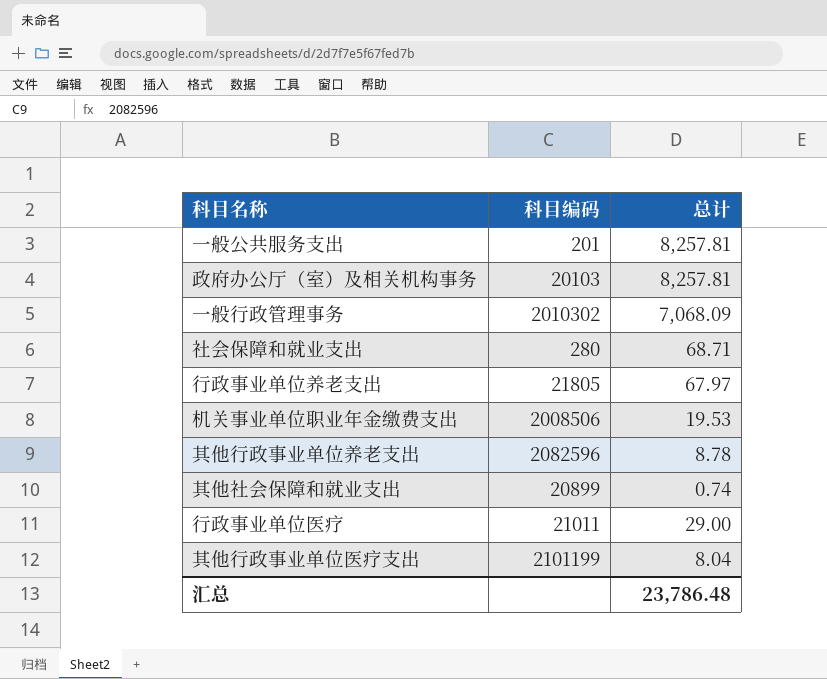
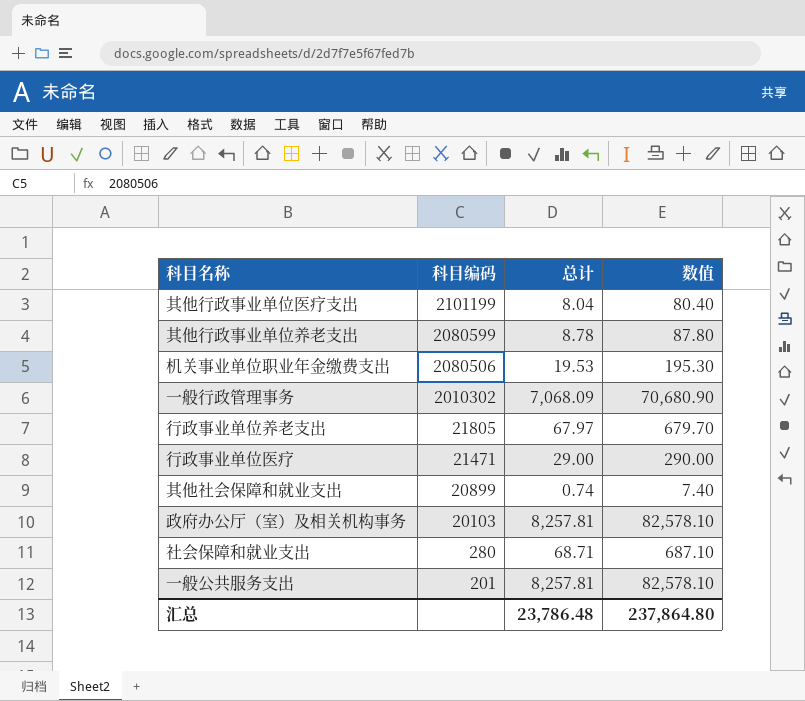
row order: none -> 科目编码 descending
column 数值 | formula: none -> [总计] * 10
其他行政事业单位养老支出 | 科目编码: 2082596 -> 2080599
机关事业单位职业年金缴费支出 | 科目编码: 2008506 -> 2080506
行政事业单位医疗 | 科目编码: 21011 -> 21471

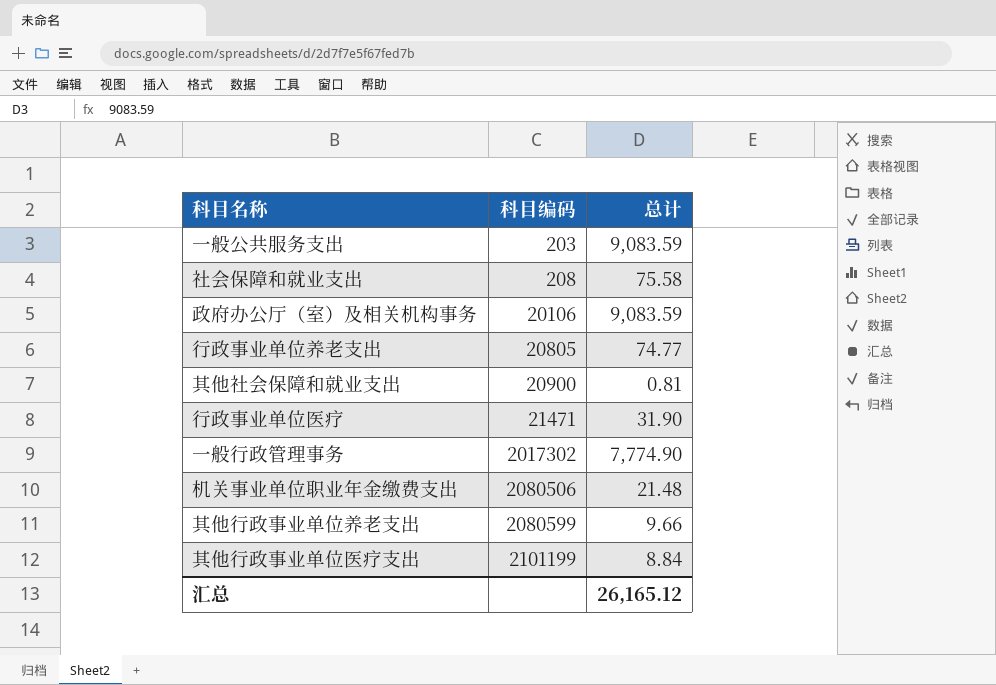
row order: 科目编码 descending -> 科目编码 ascending
column 数值 | formula: [总计] * 10 -> none
一般公共服务支出 | 科目编码: 201 -> 203
一般公共服务支出 | 总计: 8,257.81 -> 9,083.59
社会保障和就业支出 | 科目编码: 280 -> 208
社会保障和就业支出 | 总计: 68.71 -> 75.58
政府办公厅（室）及相关机构事务 | 科目编码: 20103 -> 20106
政府办公厅（室）及相关机构事务 | 总计: 8,257.81 -> 9,083.59
行政事业单位养老支出 | 科目编码: 21805 -> 20805
行政事业单位养老支出 | 总计: 67.97 -> 74.77
其他社会保障和就业支出 | 科目编码: 20899 -> 20900
其他社会保障和就业支出 | 总计: 0.74 -> 0.81
行政事业单位医疗 | 总计: 29.00 -> 31.90
一般行政管理事务 | 科目编码: 2010302 -> 2017302
一般行政管理事务 | 总计: 7,068.09 -> 7,774.90
机关事业单位职业年金缴费支出 | 总计: 19.53 -> 21.48
其他行政事业单位养老支出 | 总计: 8.78 -> 9.66
其他行政事业单位医疗支出 | 总计: 8.04 -> 8.84
汇总 | 总计: 23,786.48 -> 26,165.12

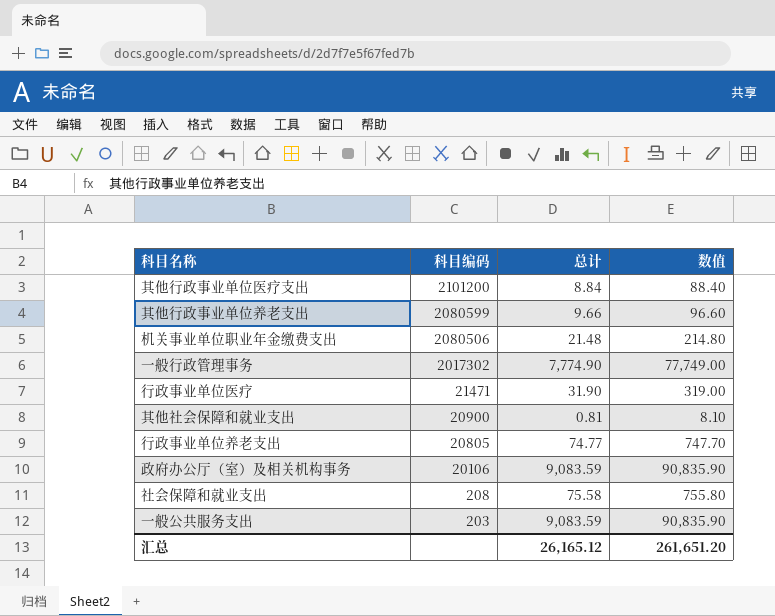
row order: 科目编码 ascending -> 科目编码 descending
column 数值 | formula: none -> [总计] * 10
其他行政事业单位医疗支出 | 科目编码: 2101199 -> 2101200

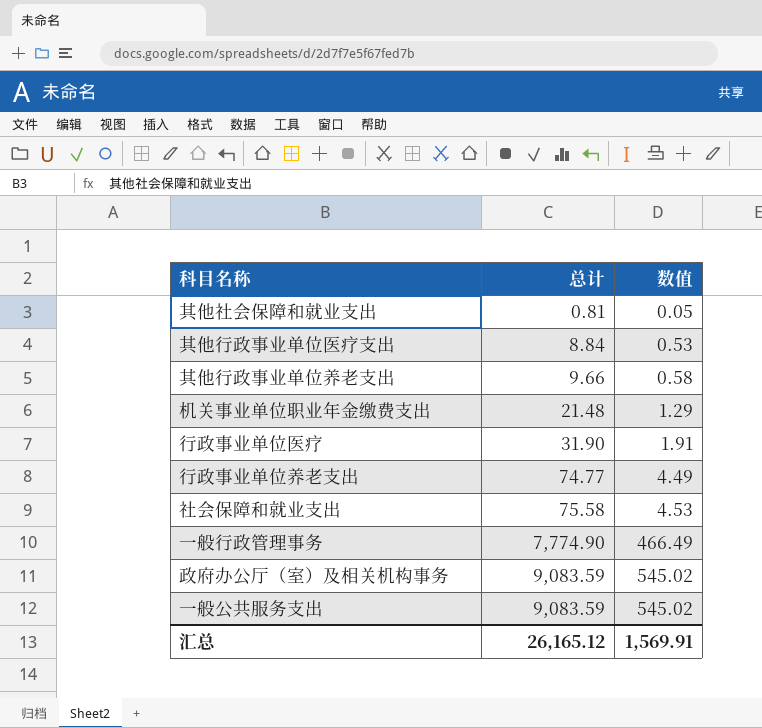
row order: 科目编码 descending -> 总计 ascending
column 科目编码 | position: 2 -> none
column 数值 | formula: [总计] * 10 -> [总计] * 0.06
汇总 | 数值: 261,651.20 -> 1,569.91

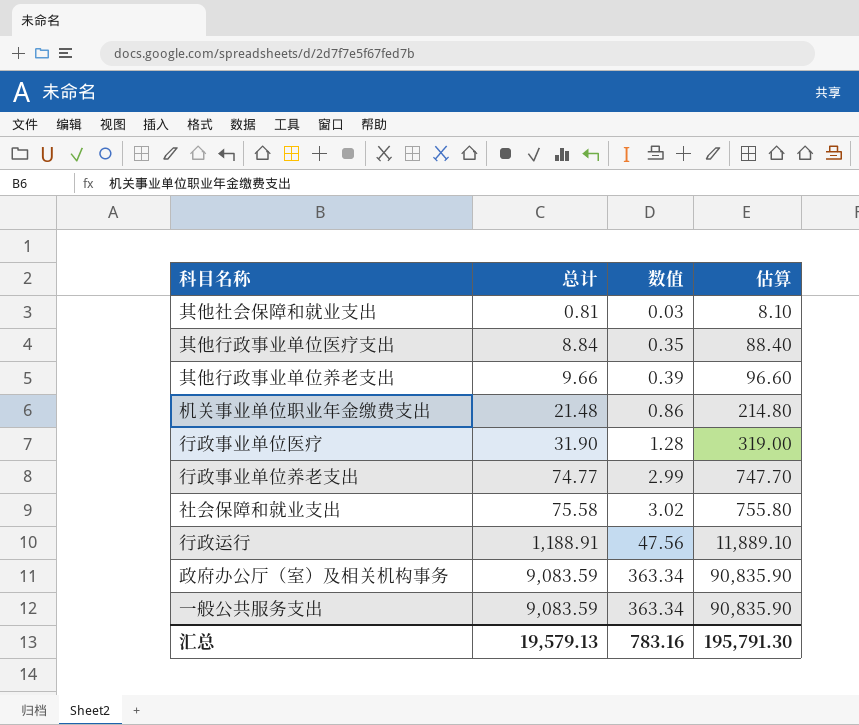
column 数值 | formula: [总计] * 0.06 -> [总计] * 0.04
column 估算 | formula: none -> [总计] * 10
row 一般行政管理事务: 7,774.90 | 466.49 -> none
row 行政运行: none -> 1,188.91 | 47.56 | 11,889.10
汇总 | 总计: 26,165.12 -> 19,579.13
汇总 | 数值: 1,569.91 -> 783.16

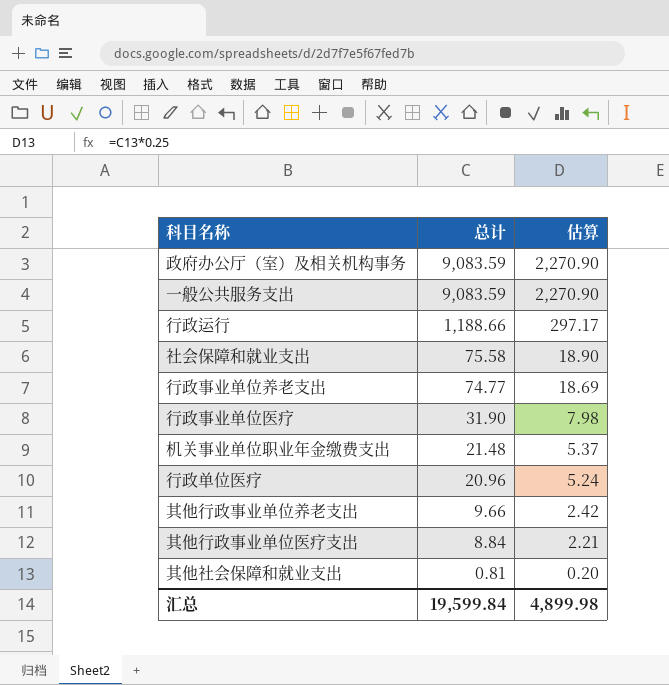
row order: 总计 ascending -> 总计 descending
column 数值 | formula: [总计] * 0.04 -> none
column 估算 | formula: [总计] * 10 -> [总计] * 0.25
行政运行 | 总计: 1,188.91 -> 1,188.66
row 行政单位医疗: none -> 20.96 | 5.24
汇总 | 总计: 19,579.13 -> 19,599.84
汇总 | 估算: 195,791.30 -> 4,899.98

